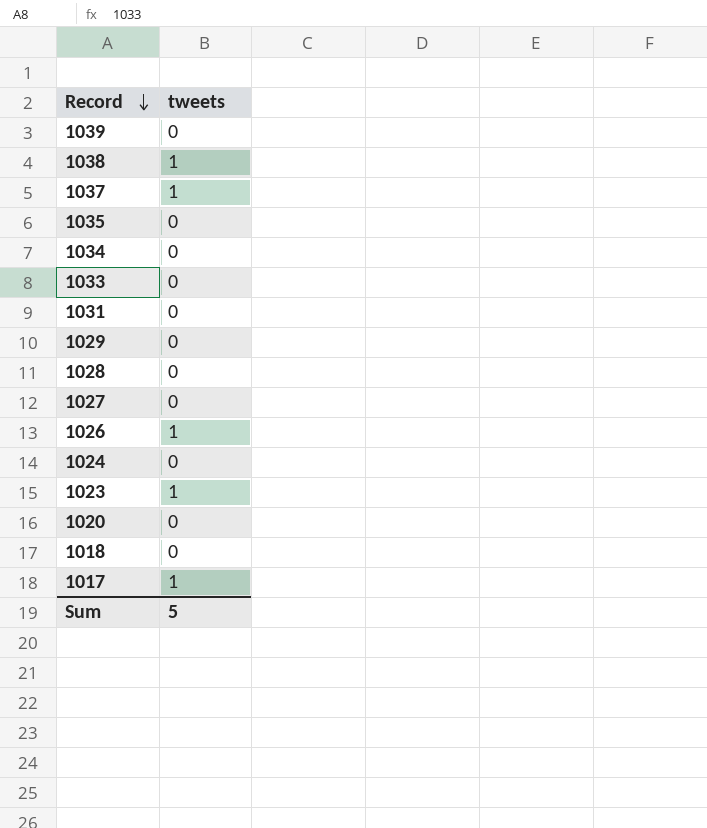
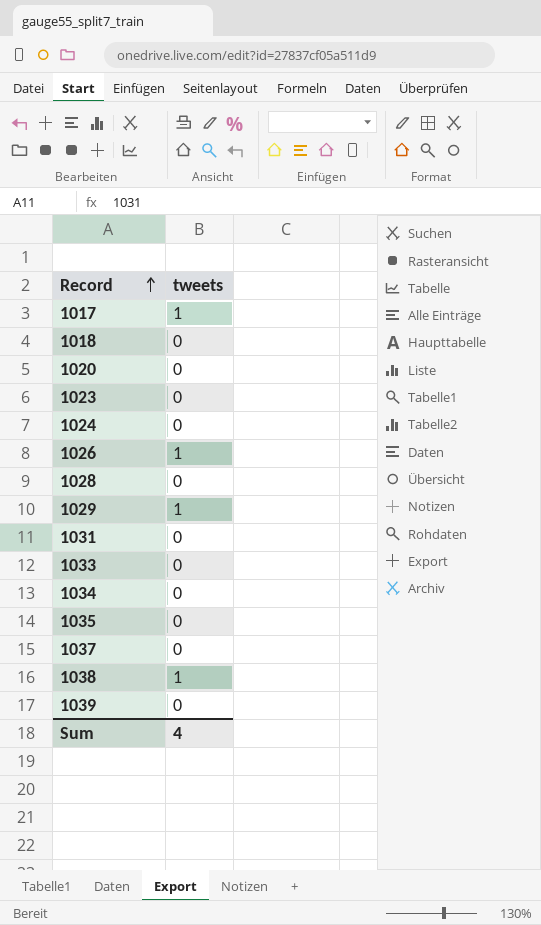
row order: Record descending -> Record ascending
row 1027: 0 -> none
1023 | tweets: 1 -> 0
1029 | tweets: 0 -> 1
1037 | tweets: 1 -> 0
Sum | tweets: 5 -> 4

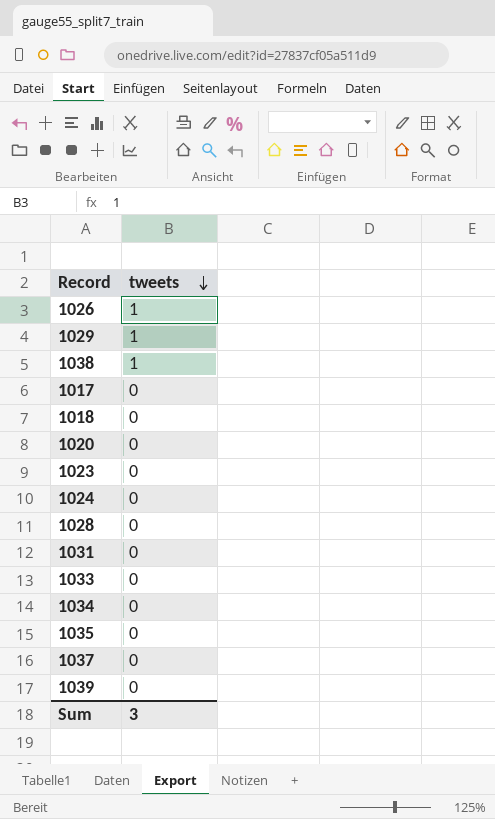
row order: Record ascending -> tweets descending
1017 | tweets: 1 -> 0
Sum | tweets: 4 -> 3

